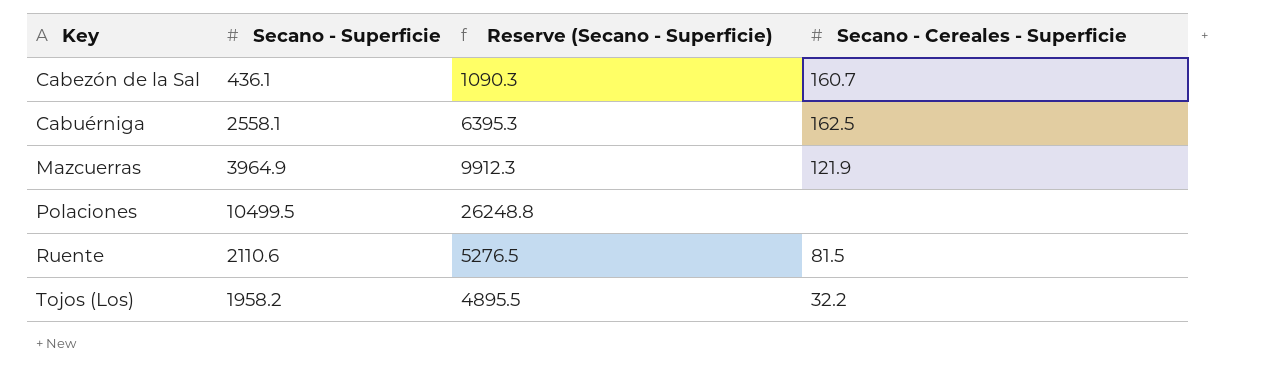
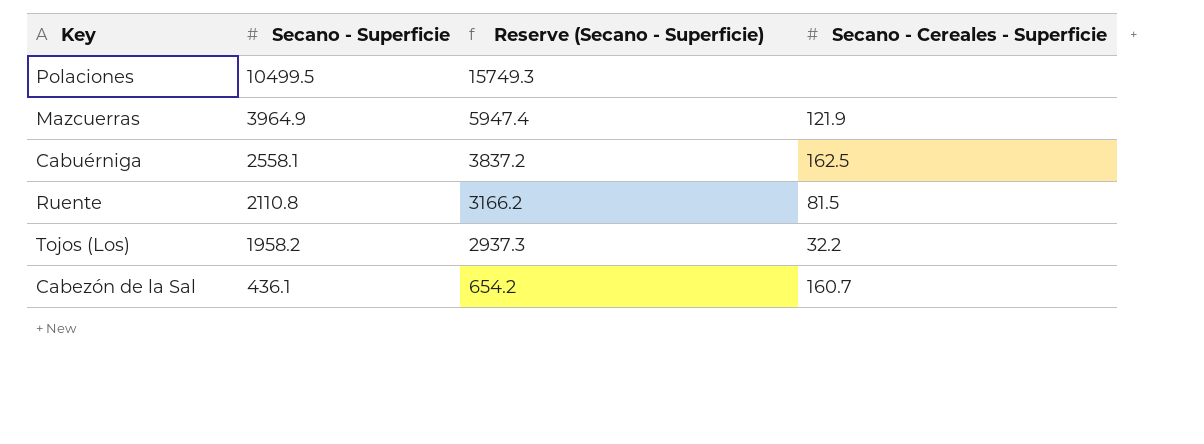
row order: Key ascending -> Secano - Superficie descending
column Reserve (Secano - Superficie) | formula: [Secano - Superficie] * 2.5 -> [Secano - Superficie] * 1.5
Ruente | Secano - Superficie: 2110.6 -> 2110.8

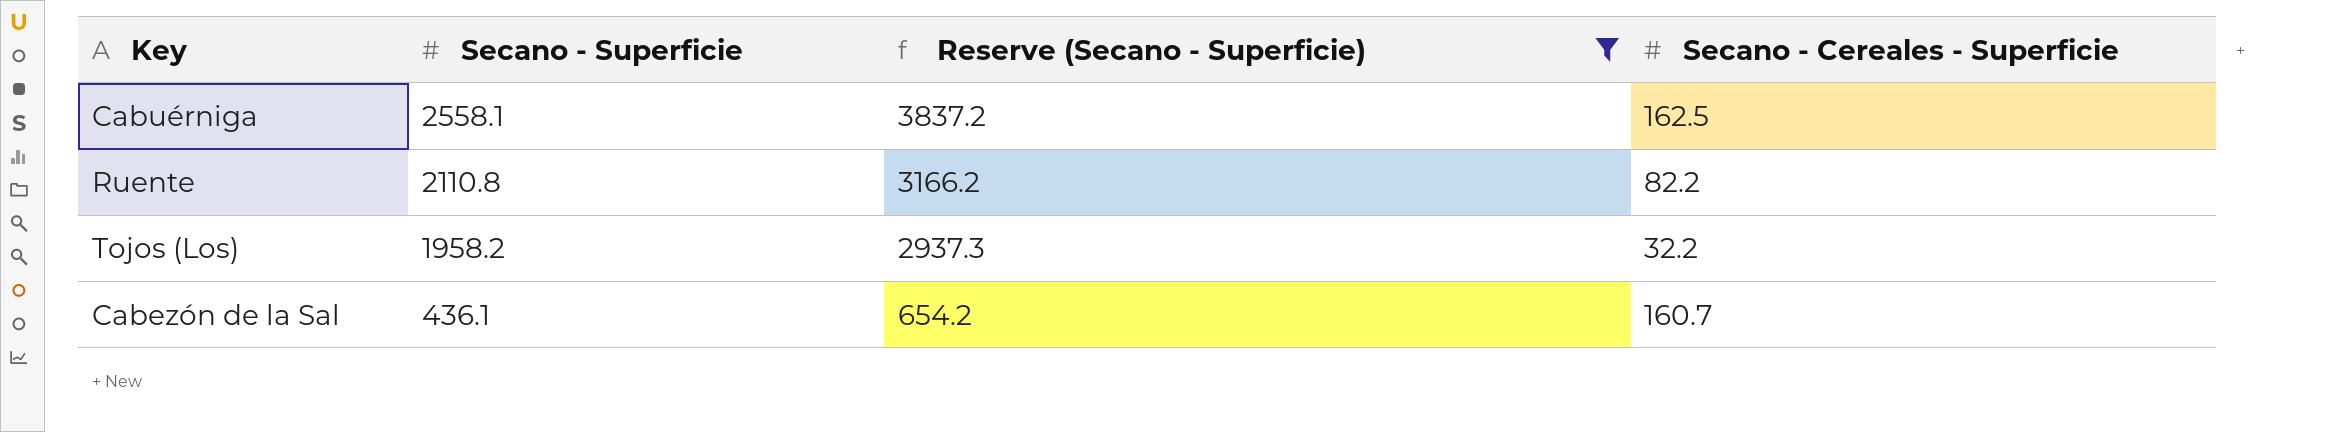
filter: none -> Reserve (Secano - Superficie) <= 3837.2
Ruente | Secano - Cereales - Superficie: 81.5 -> 82.2

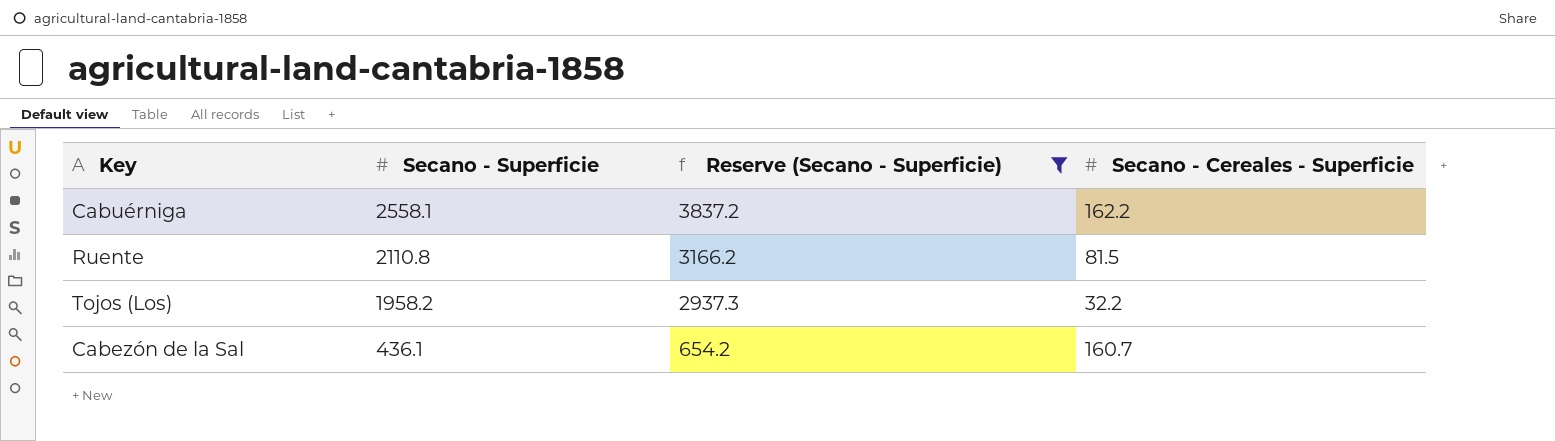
Cabuérniga | Secano - Cereales - Superficie: 162.5 -> 162.2
Ruente | Secano - Cereales - Superficie: 82.2 -> 81.5

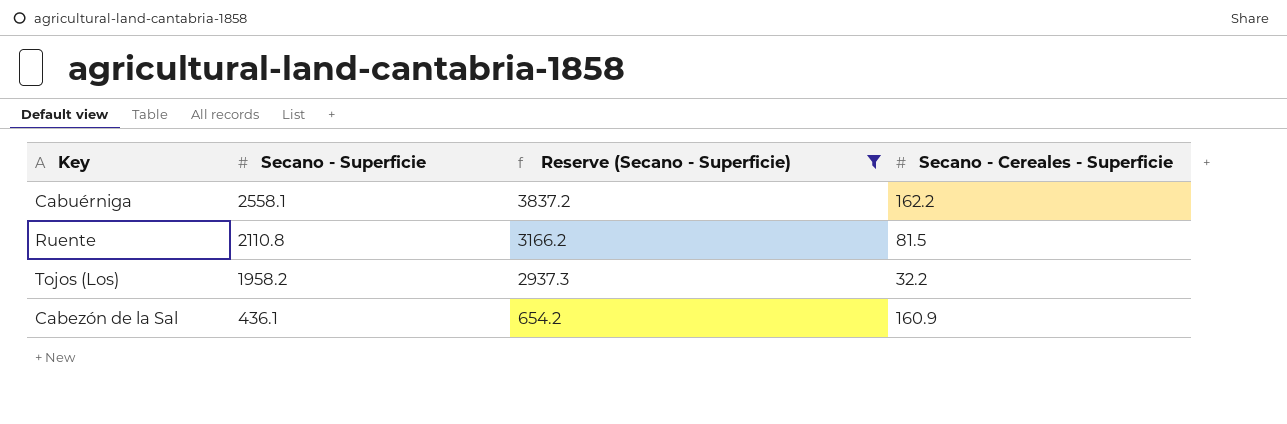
Cabezón de la Sal | Secano - Cereales - Superficie: 160.7 -> 160.9

